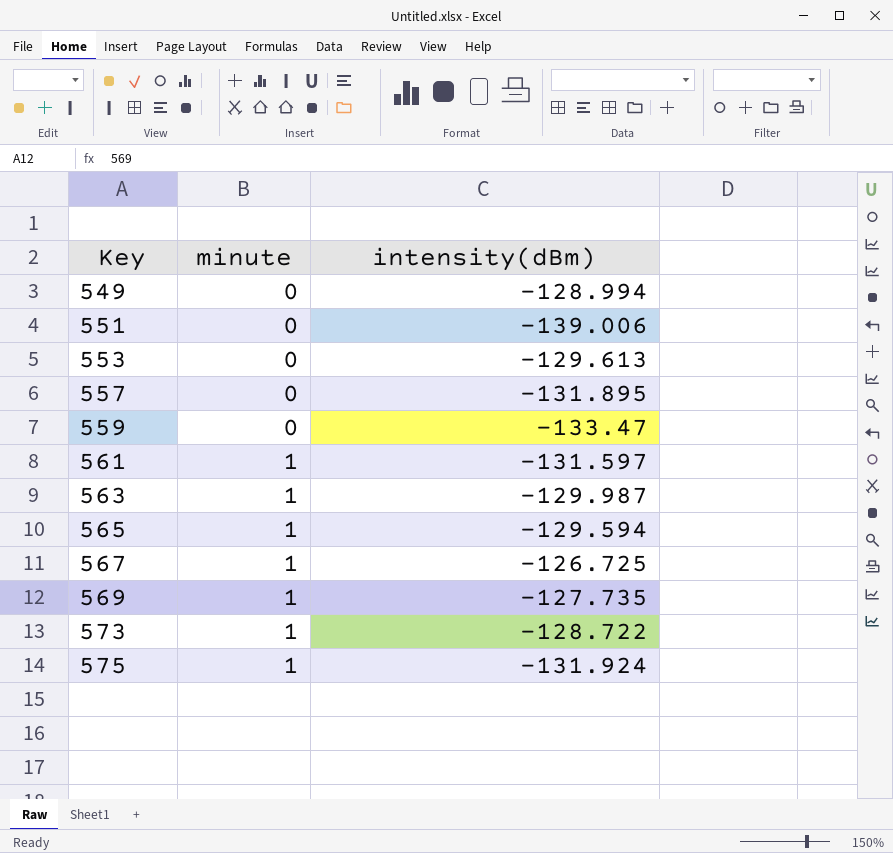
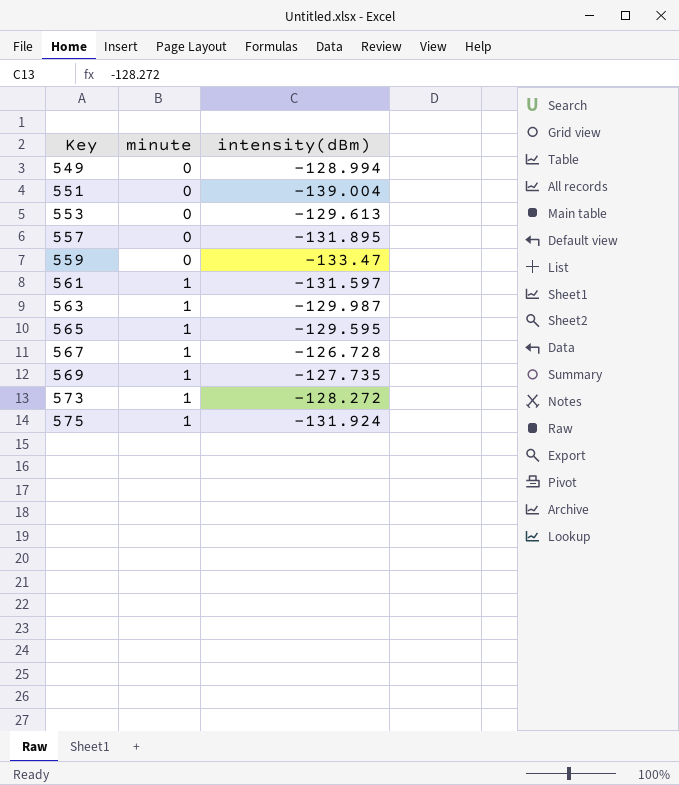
551 | intensity(dBm): -139.006 -> -139.004
565 | intensity(dBm): -129.594 -> -129.595
567 | intensity(dBm): -126.725 -> -126.728
573 | intensity(dBm): -128.722 -> -128.272

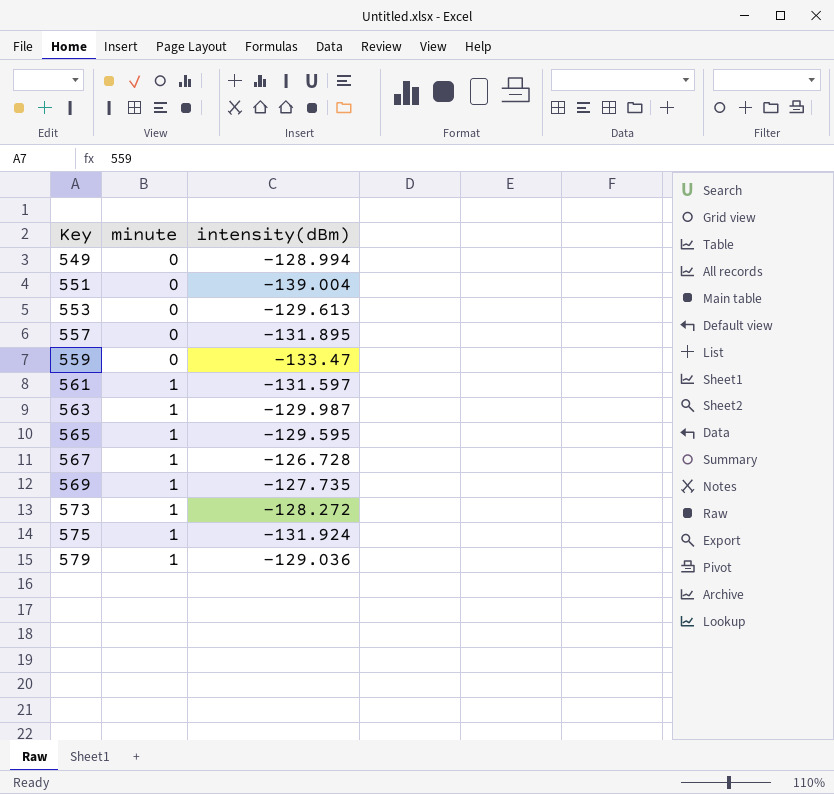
row 579: none -> 1 | -129.036

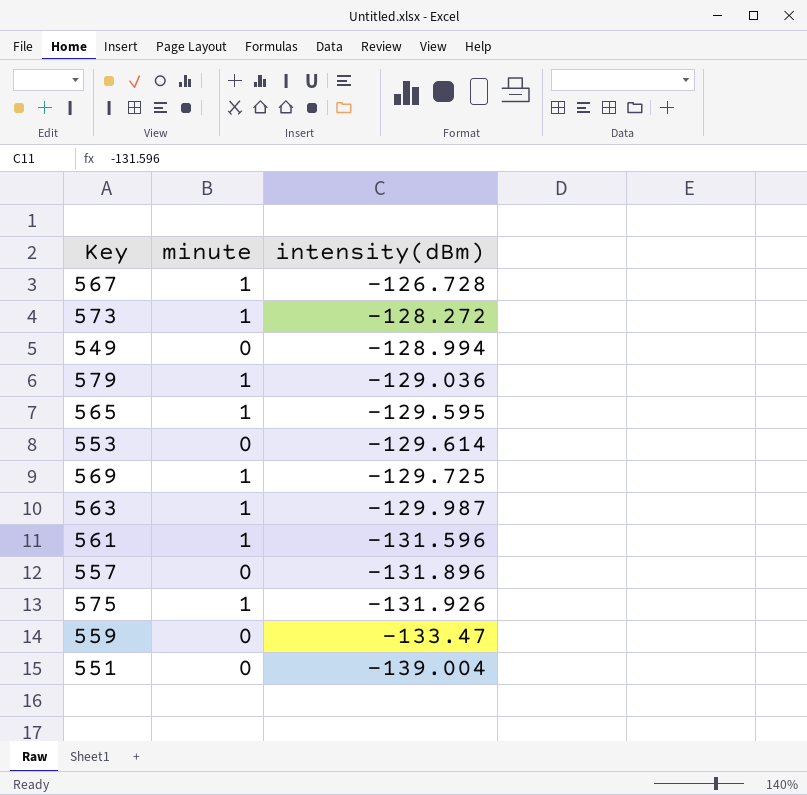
row order: Key ascending -> intensity(dBm) descending
553 | intensity(dBm): -129.613 -> -129.614
569 | intensity(dBm): -127.735 -> -129.725
561 | intensity(dBm): -131.597 -> -131.596
557 | intensity(dBm): -131.895 -> -131.896
575 | intensity(dBm): -131.924 -> -131.926

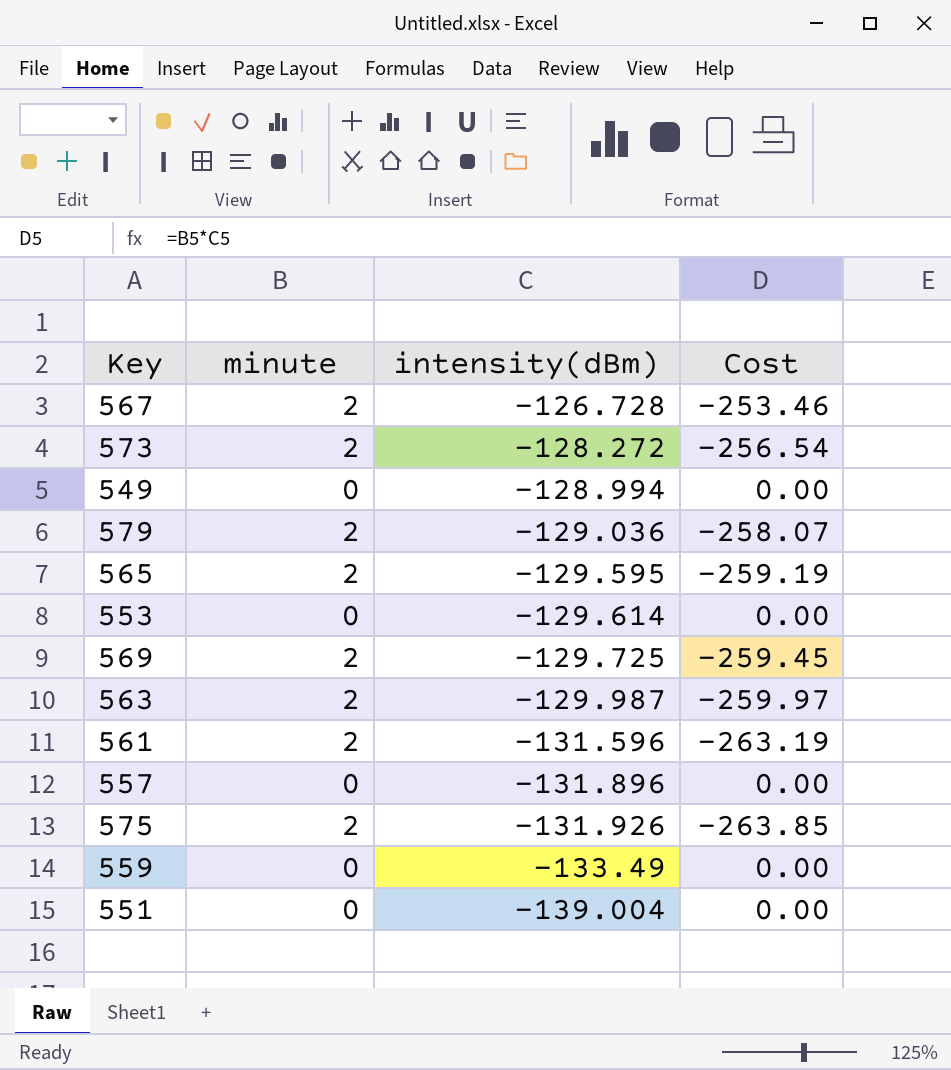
column Cost | formula: none -> [minute] * [intensity(dBm)]
567 | minute: 1 -> 2
573 | minute: 1 -> 2
579 | minute: 1 -> 2
565 | minute: 1 -> 2
569 | minute: 1 -> 2
563 | minute: 1 -> 2
561 | minute: 1 -> 2
575 | minute: 1 -> 2
559 | intensity(dBm): -133.47 -> -133.49

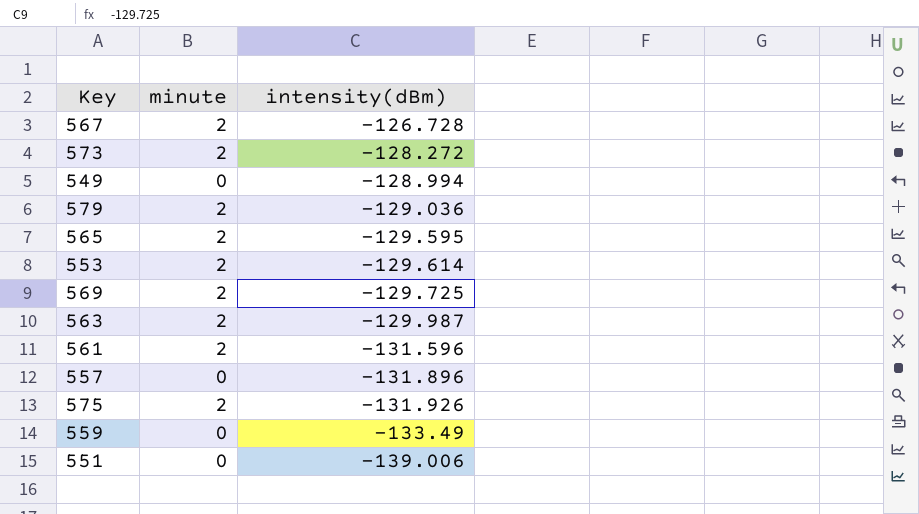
column Cost | formula: [minute] * [intensity(dBm)] -> none
553 | minute: 0 -> 2
551 | intensity(dBm): -139.004 -> -139.006

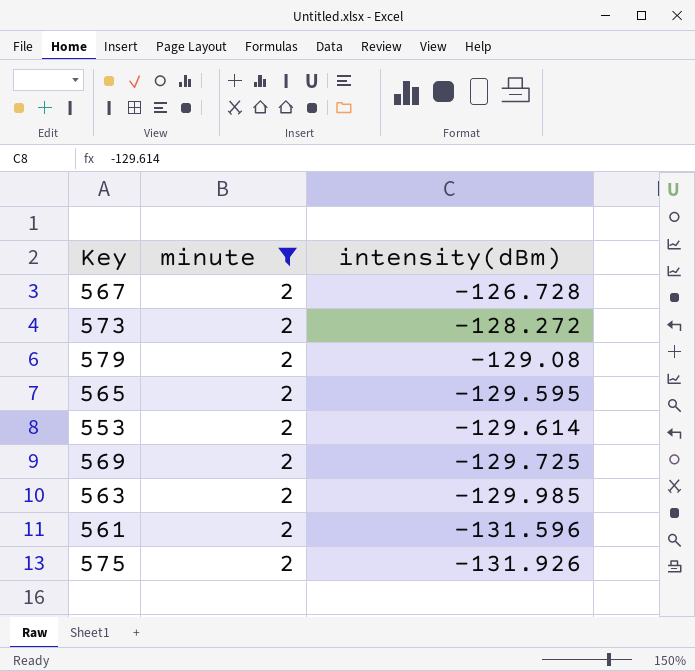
filter: none -> minute = 2
579 | intensity(dBm): -129.036 -> -129.08
563 | intensity(dBm): -129.987 -> -129.985

